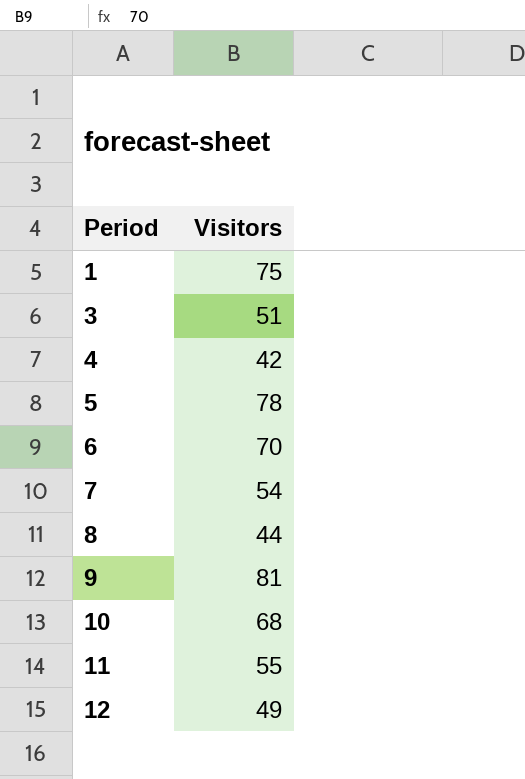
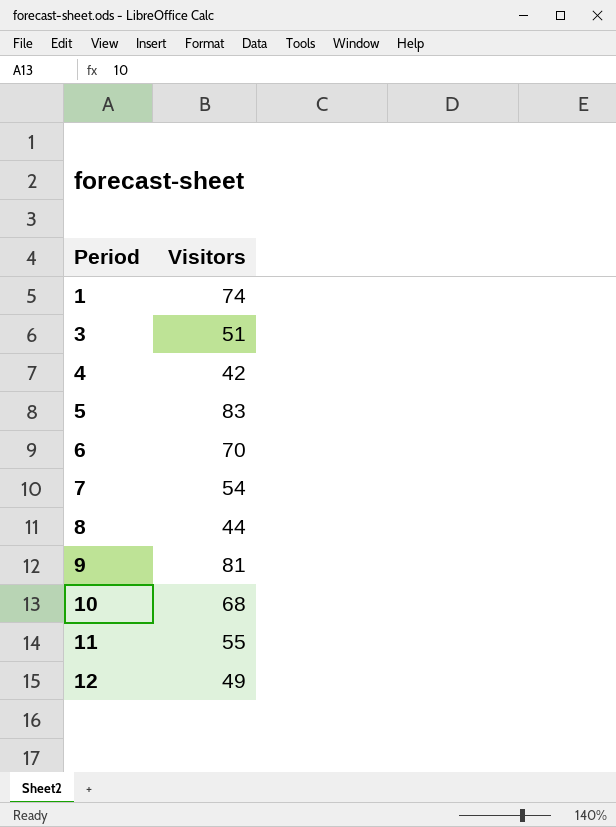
1 | Visitors: 75 -> 74
5 | Visitors: 78 -> 83

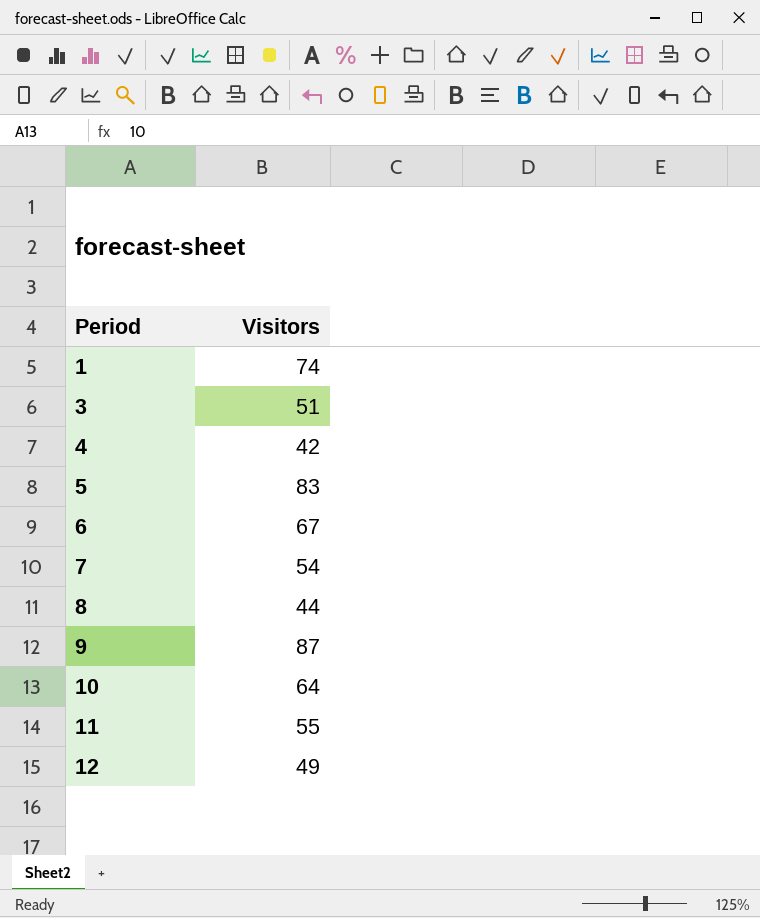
6 | Visitors: 70 -> 67
9 | Visitors: 81 -> 87
10 | Visitors: 68 -> 64

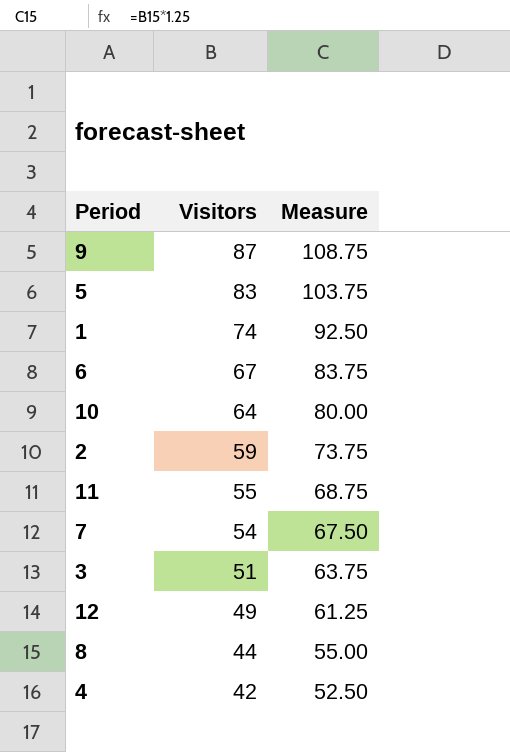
row order: Period ascending -> Visitors descending
column Measure | formula: none -> [Visitors] * 1.25
row 2: none -> 59 | 73.75

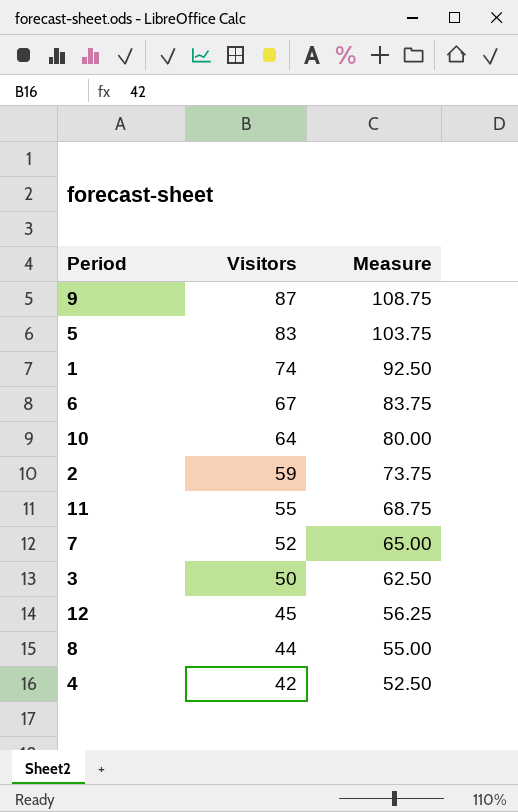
7 | Visitors: 54 -> 52
7 | Measure: 67.50 -> 65.00
3 | Visitors: 51 -> 50
3 | Measure: 63.75 -> 62.50
12 | Visitors: 49 -> 45
12 | Measure: 61.25 -> 56.25

